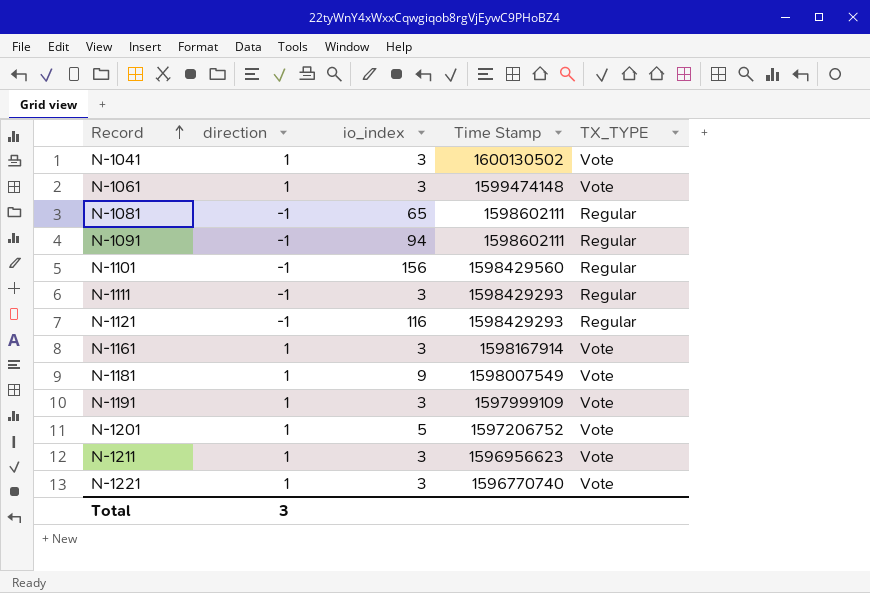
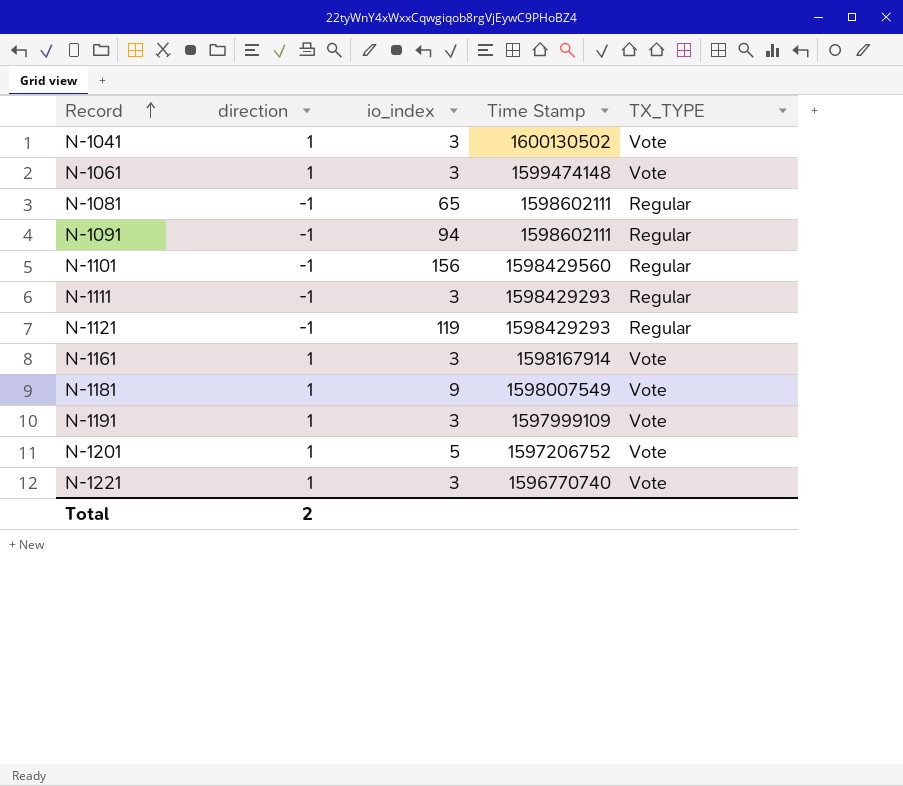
row N-1211: 1 | 3 | 1596956623 | Vote -> none
N-1121 | io_index: 116 -> 119
Total | direction: 3 -> 2

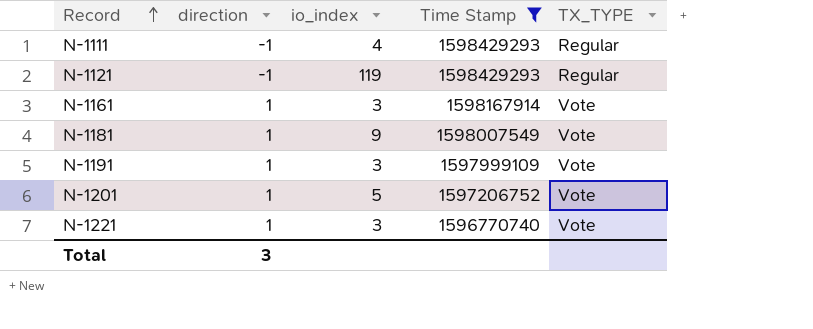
filter: none -> Time Stamp <= 1598429293
N-1111 | io_index: 3 -> 4
Total | direction: 2 -> 3

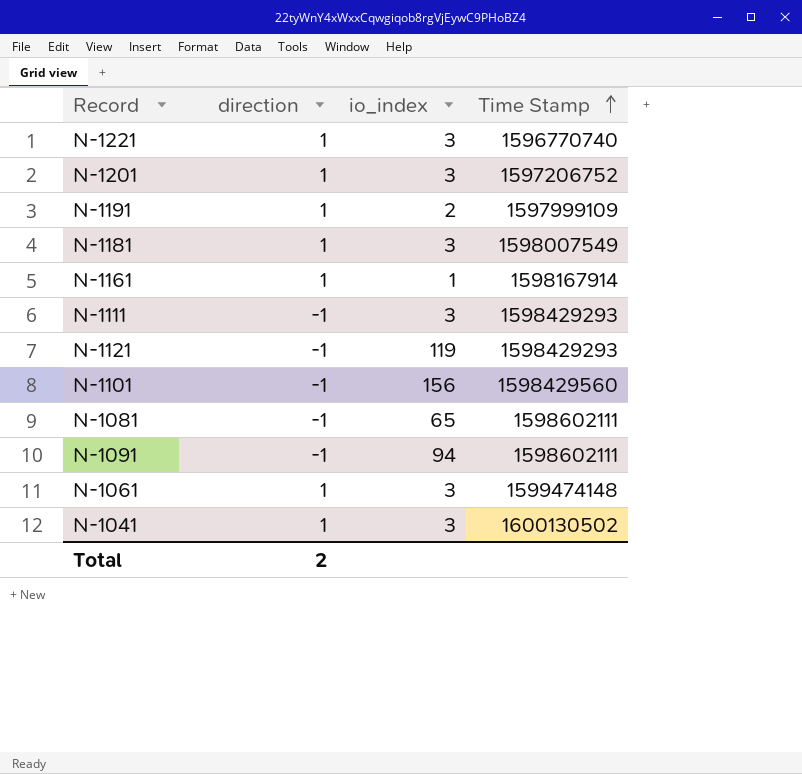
filter: Time Stamp <= 1598429293 -> none
row order: Record ascending -> Time Stamp ascending
column TX_TYPE | position: 5 -> none
N-1201 | io_index: 5 -> 3
N-1191 | io_index: 3 -> 2
N-1181 | io_index: 9 -> 3
N-1161 | io_index: 3 -> 1
N-1111 | io_index: 4 -> 3
Total | direction: 3 -> 2

